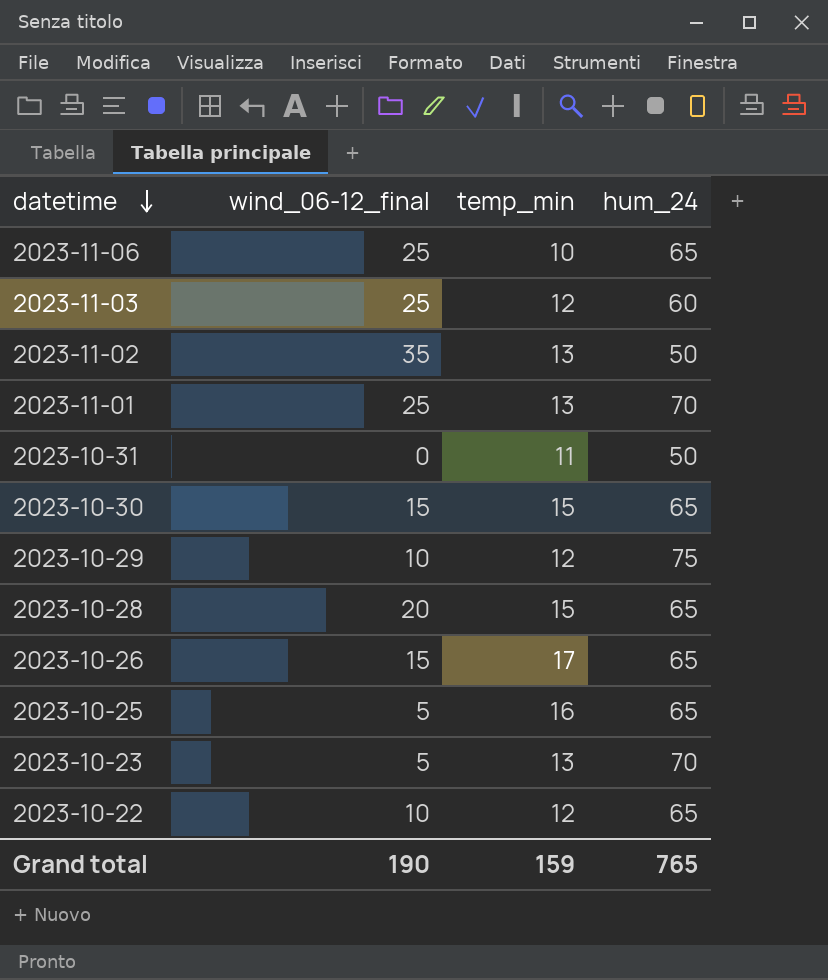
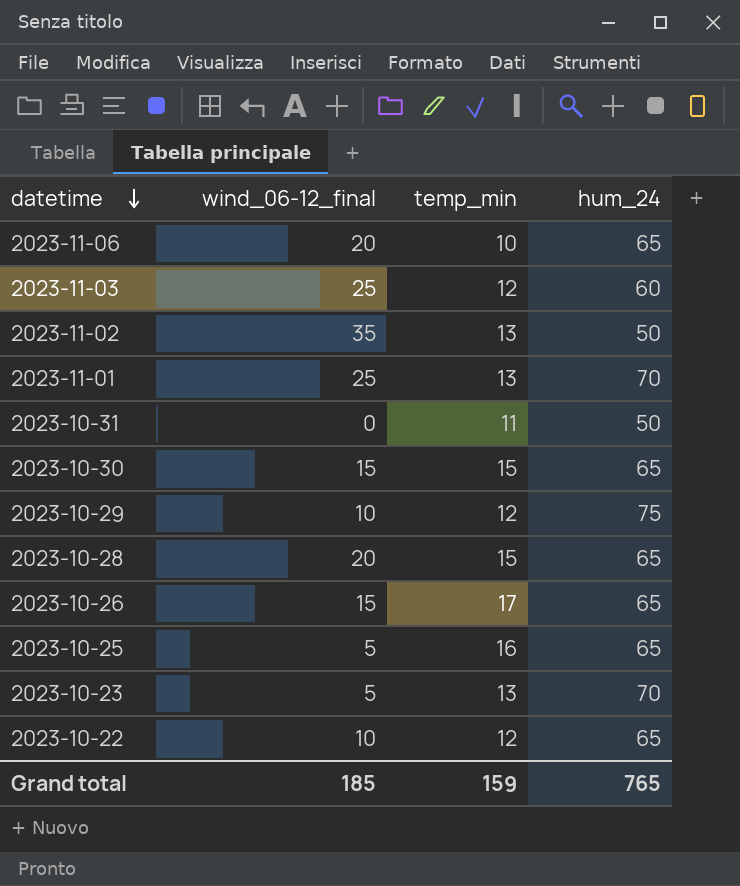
2023-11-06 | wind_06-12_final: 25 -> 20
Grand total | wind_06-12_final: 190 -> 185

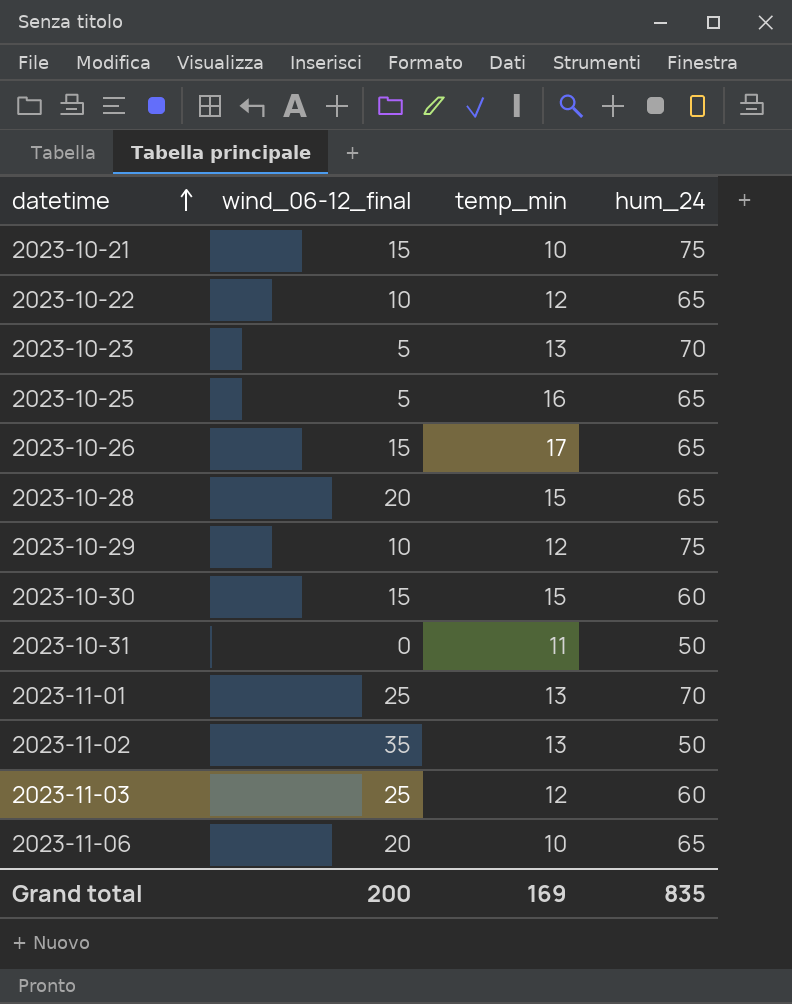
row order: datetime descending -> datetime ascending
row 2023-10-21: none -> 15 | 10 | 75
2023-10-30 | hum_24: 65 -> 60
Grand total | wind_06-12_final: 185 -> 200
Grand total | temp_min: 159 -> 169
Grand total | hum_24: 765 -> 835

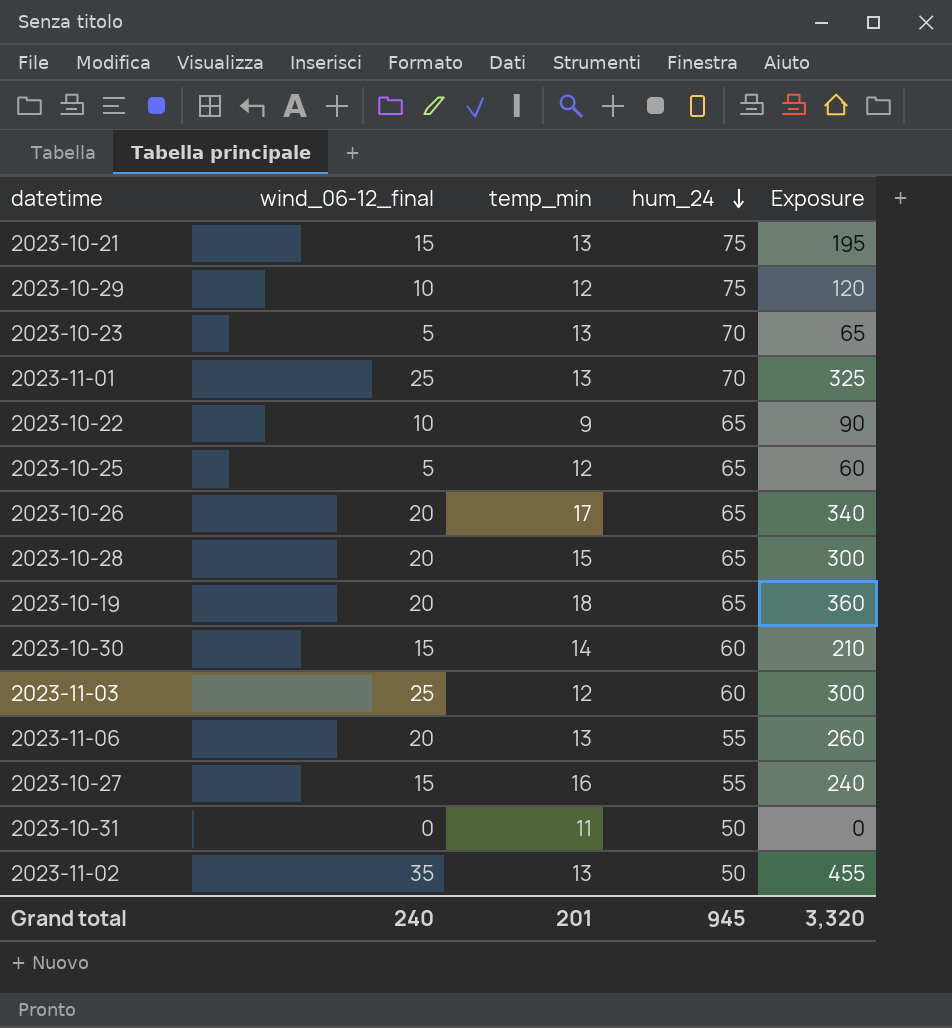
row order: datetime ascending -> hum_24 descending
column Exposure | formula: none -> [wind_06-12_final] * [temp_min]
2023-10-21 | temp_min: 10 -> 13
2023-10-22 | temp_min: 12 -> 9
2023-10-25 | temp_min: 16 -> 12
2023-10-26 | wind_06-12_final: 15 -> 20
row 2023-10-19: none -> 20 | 18 | 65 | 360
2023-10-30 | temp_min: 15 -> 14
2023-11-06 | temp_min: 10 -> 13
2023-11-06 | hum_24: 65 -> 55
row 2023-10-27: none -> 15 | 16 | 55 | 240
Grand total | wind_06-12_final: 200 -> 240
Grand total | temp_min: 169 -> 201
Grand total | hum_24: 835 -> 945

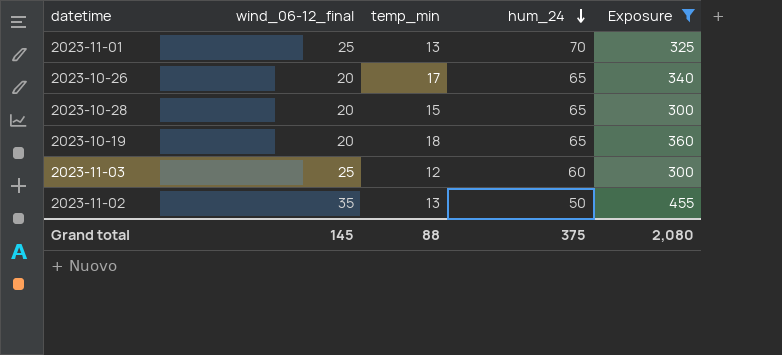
filter: none -> Exposure >= 300
Grand total | wind_06-12_final: 240 -> 145
Grand total | temp_min: 201 -> 88
Grand total | hum_24: 945 -> 375
Grand total | Exposure: 3,320 -> 2,080

